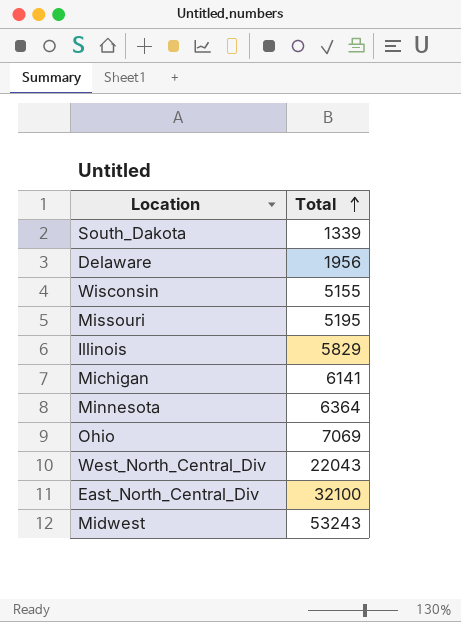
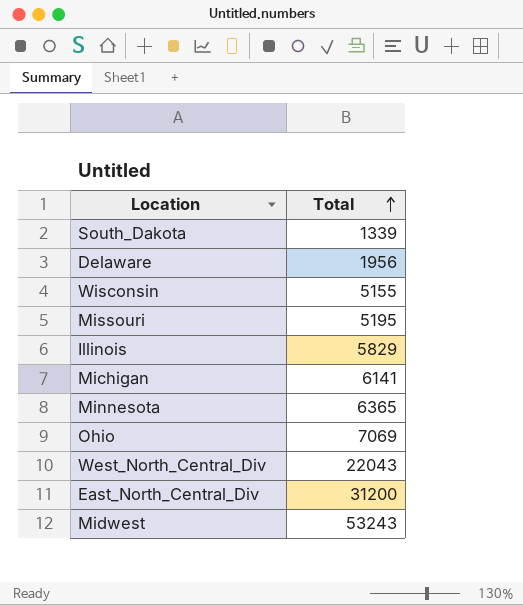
Minnesota | Total: 6364 -> 6365
East_North_Central_Div | Total: 32100 -> 31200

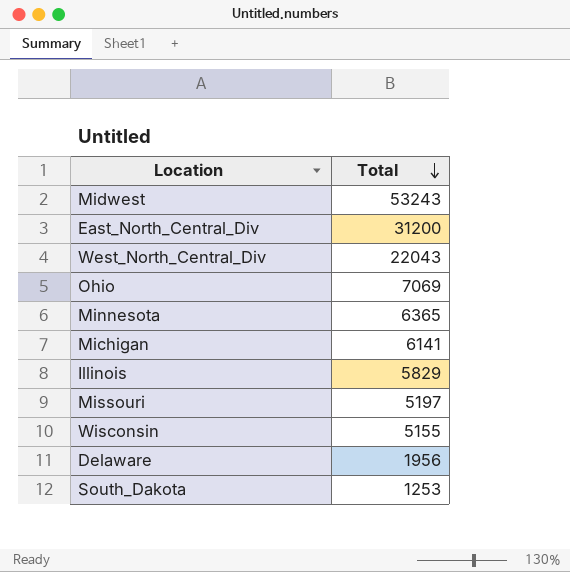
row order: Total ascending -> Total descending
Missouri | Total: 5195 -> 5197
South_Dakota | Total: 1339 -> 1253

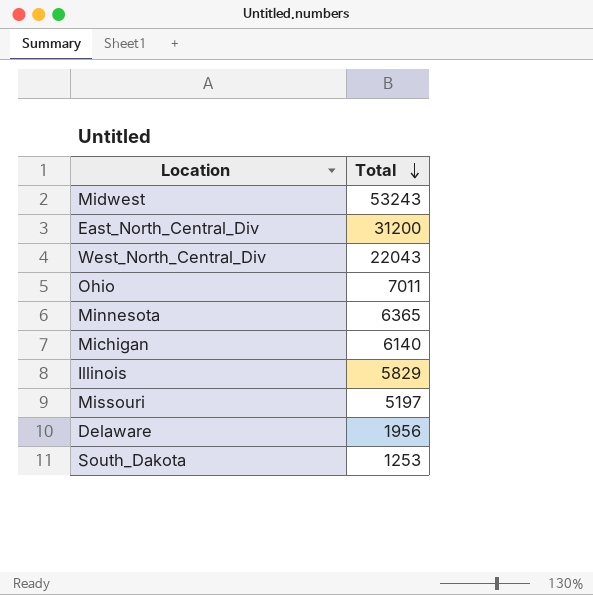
row Wisconsin: 5155 -> none
Ohio | Total: 7069 -> 7011
Michigan | Total: 6141 -> 6140

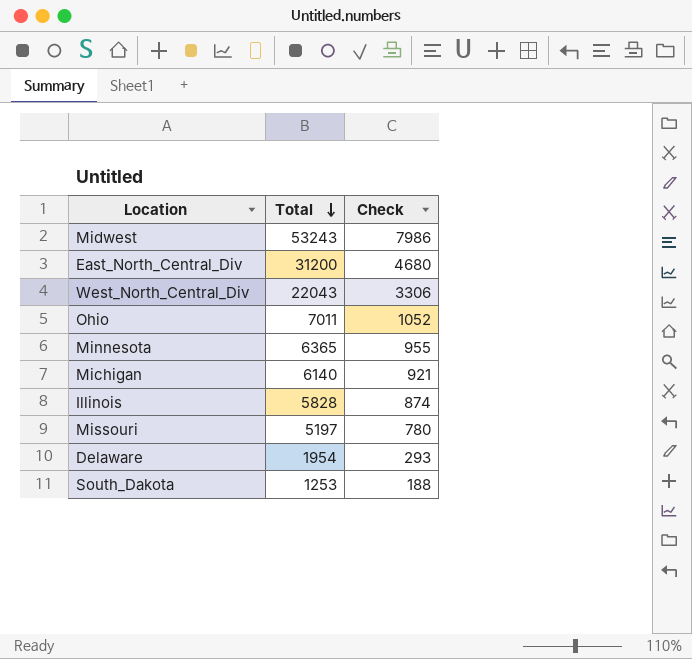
column Check | formula: none -> [Total] * 0.15
Illinois | Total: 5829 -> 5828
Delaware | Total: 1956 -> 1954

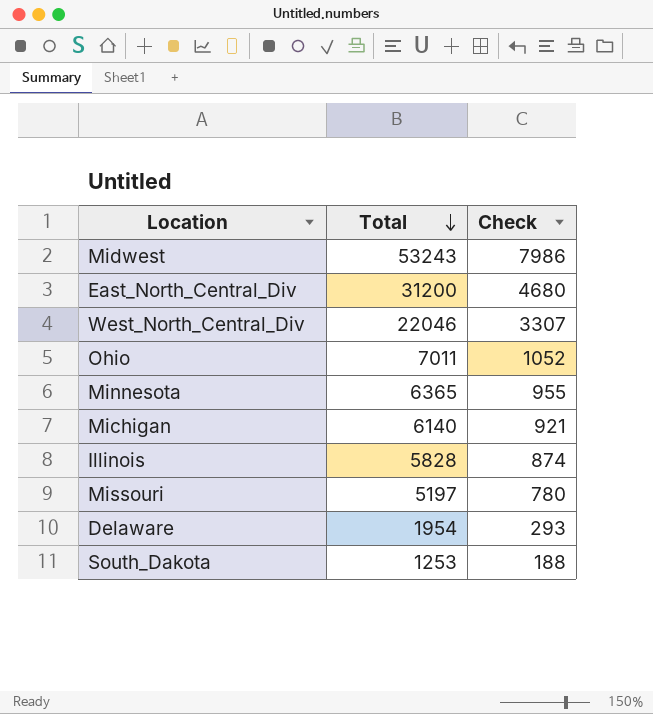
West_North_Central_Div | Total: 22043 -> 22046
West_North_Central_Div | Check: 3306 -> 3307

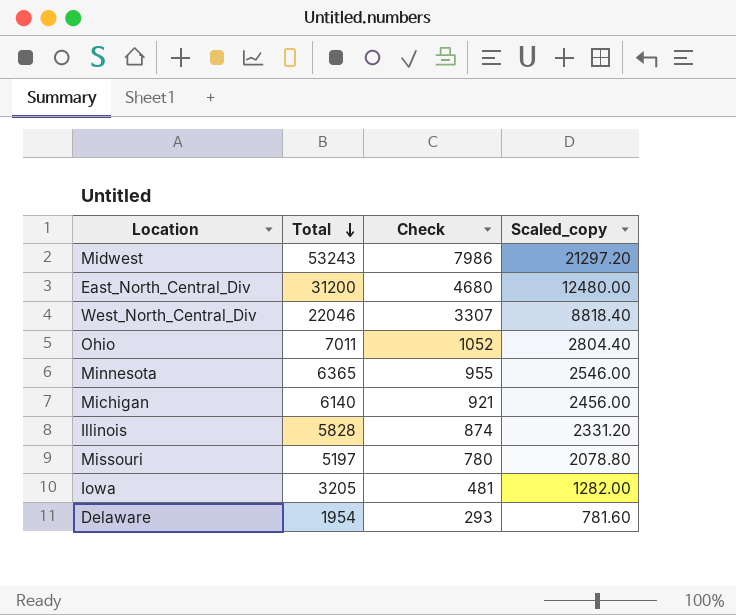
column Scaled_copy | formula: none -> [Total] * 0.4
row South_Dakota: 1253 | 188 -> none
row Iowa: none -> 3205 | 481 | 1282.00

